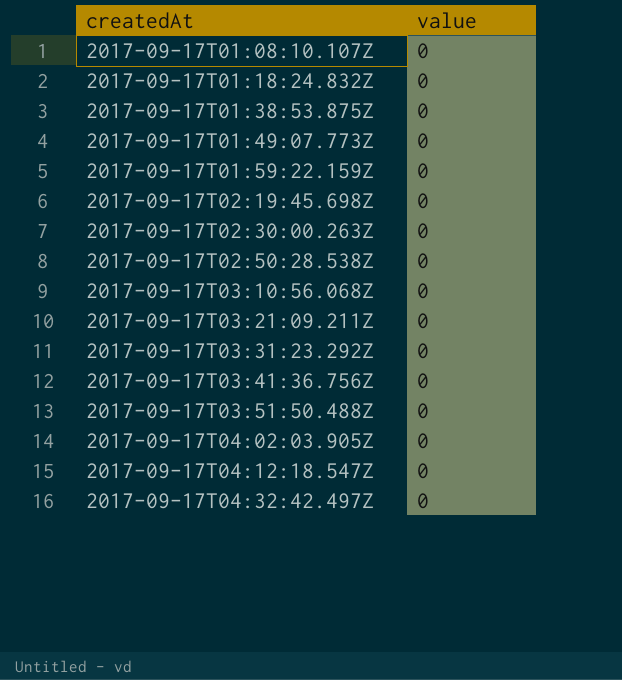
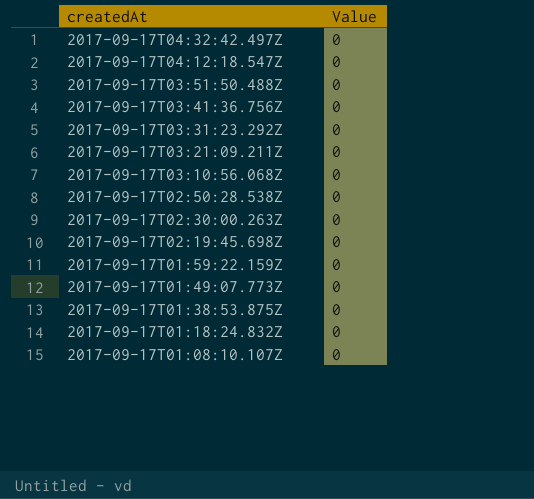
row order: createdAt ascending -> createdAt descending
column name: value -> Value
row 2017-09-17T04:02:03.905Z: 0 -> none

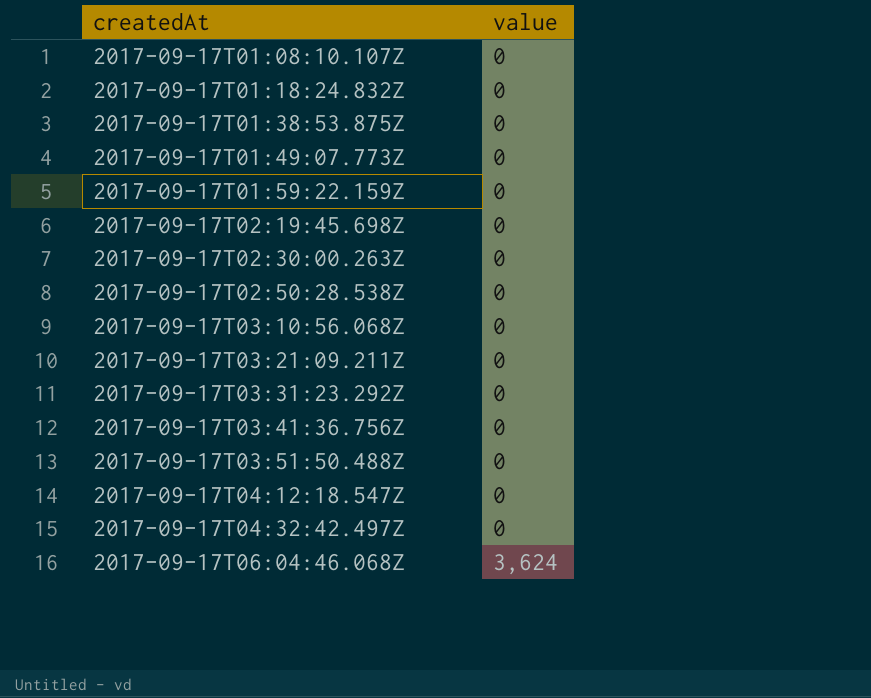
row order: createdAt descending -> createdAt ascending
column name: Value -> value
row 2017-09-17T06:04:46.068Z: none -> 3,624

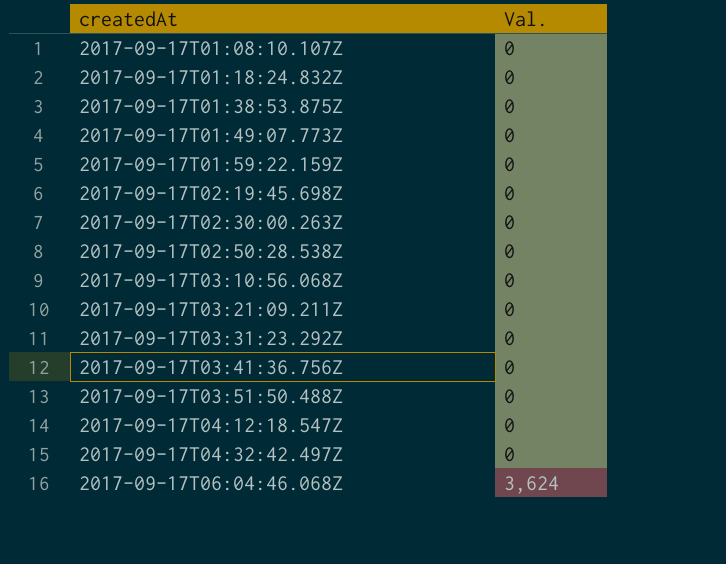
column name: value -> Val.

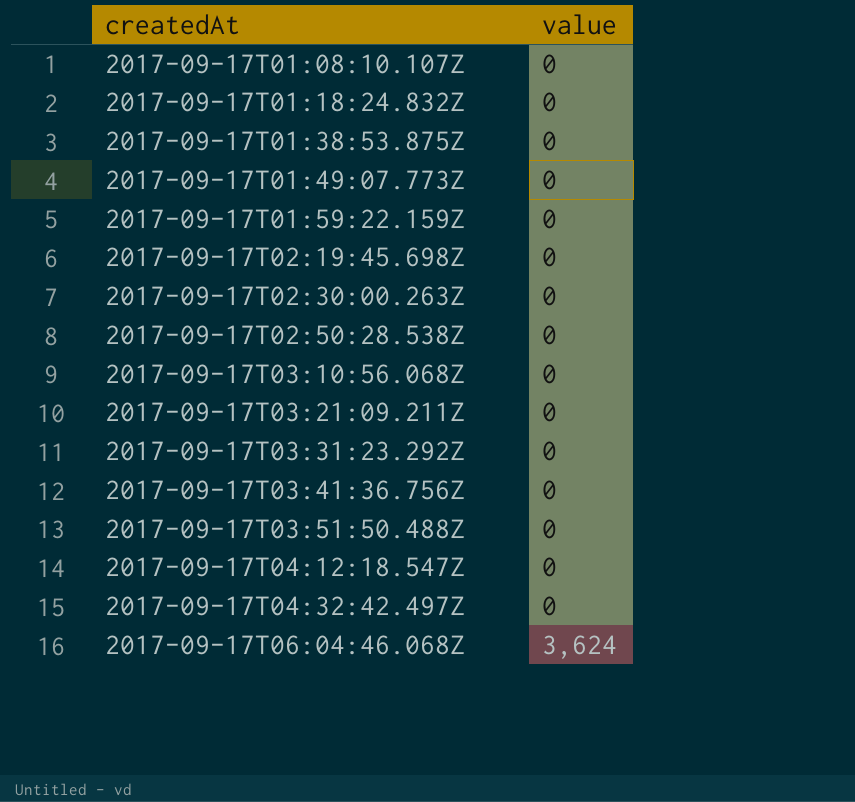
column name: Val. -> value

